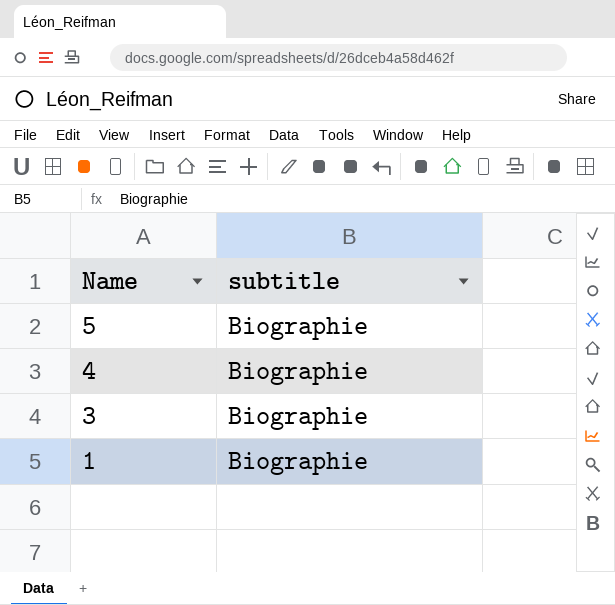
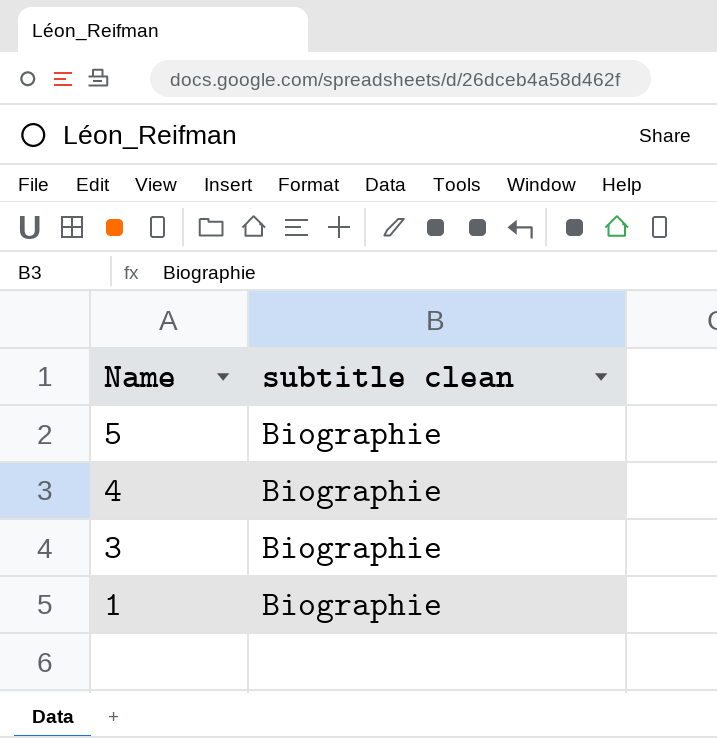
column name: subtitle -> subtitle clean

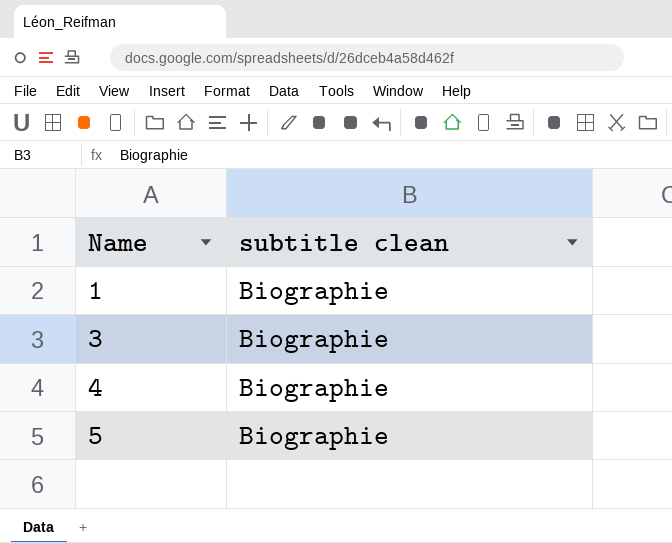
row order: Name descending -> Name ascending

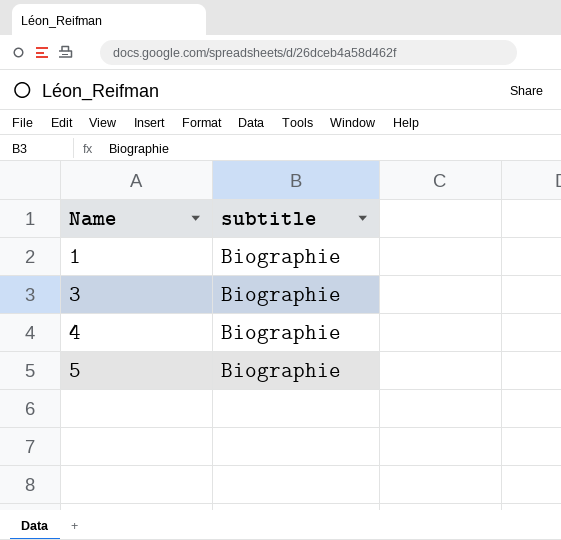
column name: subtitle clean -> subtitle

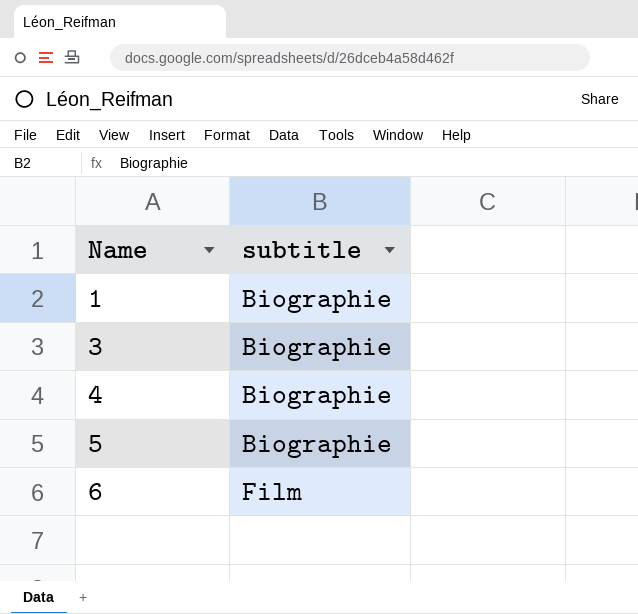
row 6: none -> Film

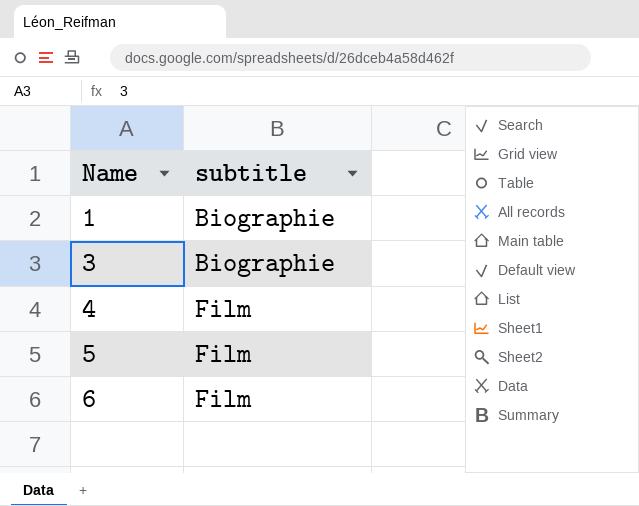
4 | subtitle: Biographie -> Film
5 | subtitle: Biographie -> Film

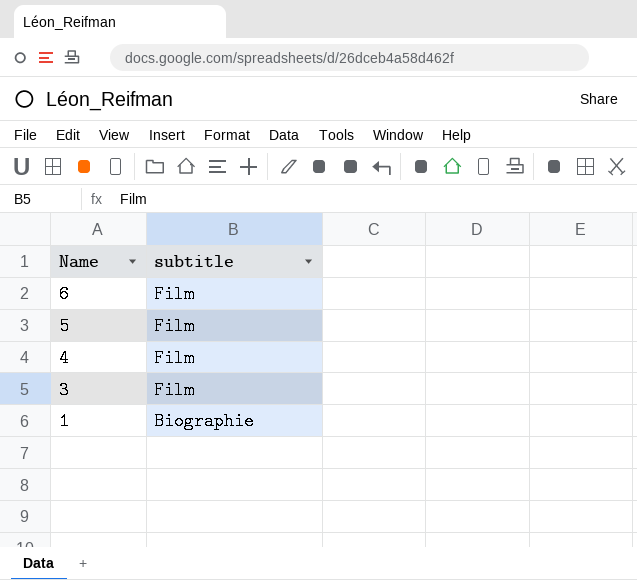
row order: Name ascending -> Name descending
3 | subtitle: Biographie -> Film

